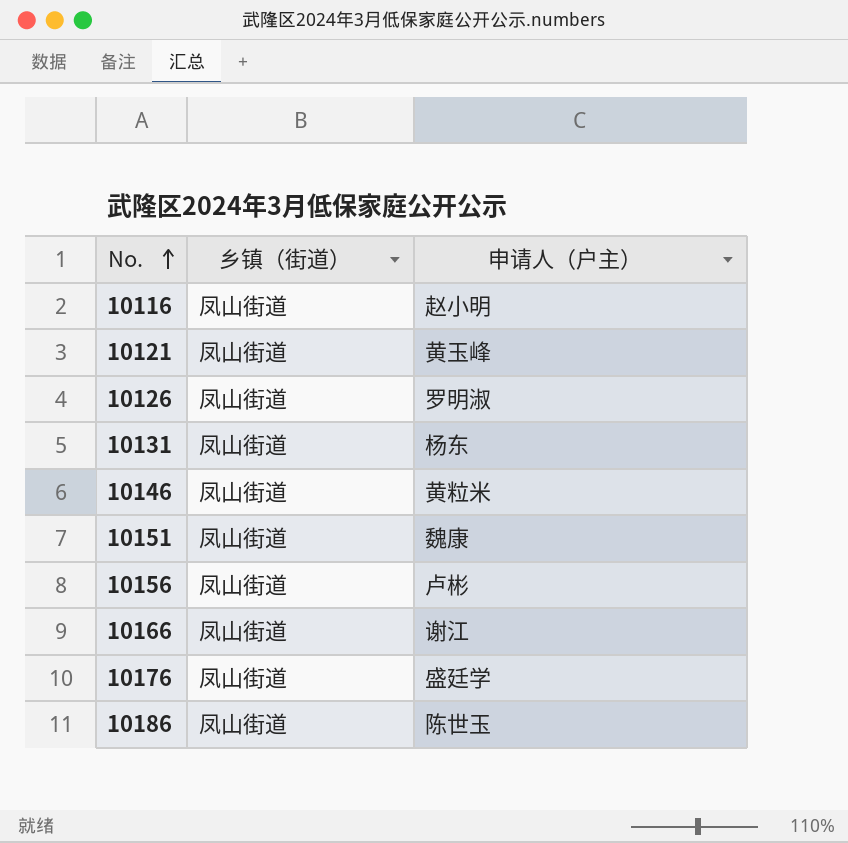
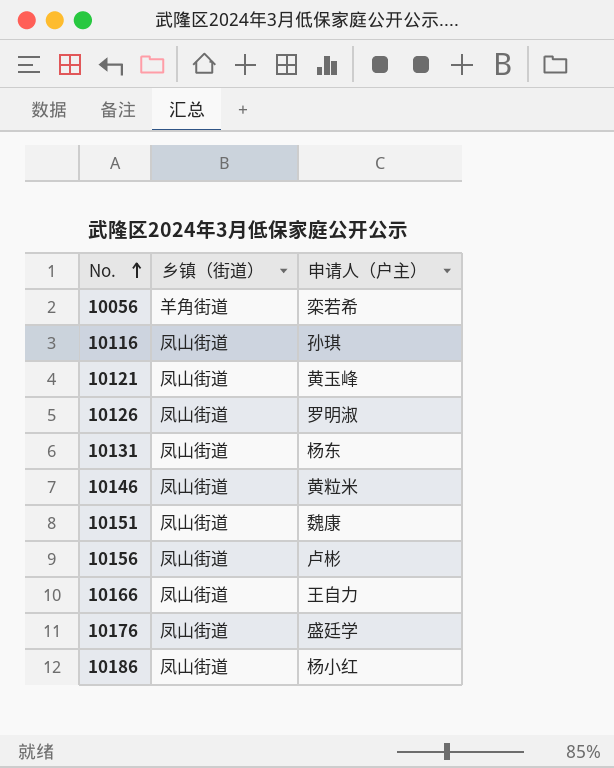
row 10056: none -> 羊角街道 | 栾若希
10116 | 申请人（户主）: 赵小明 -> 孙琪
10166 | 申请人（户主）: 谢江 -> 王自力
10186 | 申请人（户主）: 陈世玉 -> 杨小红

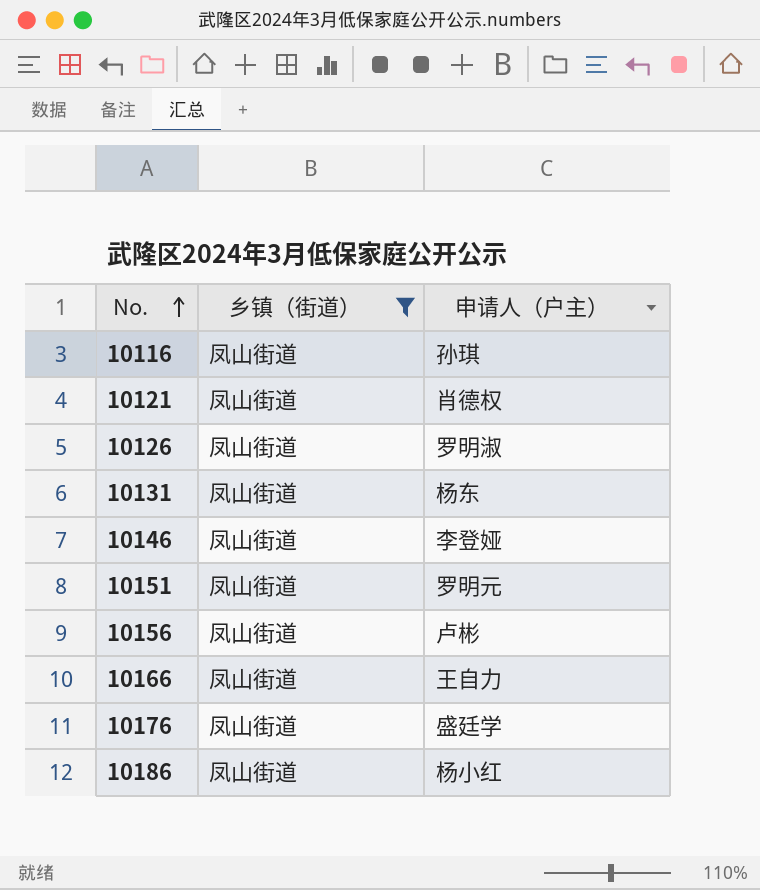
filter: none -> 乡镇（街道） = 凤山街道
10121 | 申请人（户主）: 黄玉峰 -> 肖德权
10146 | 申请人（户主）: 黄粒米 -> 李登娅
10151 | 申请人（户主）: 魏康 -> 罗明元

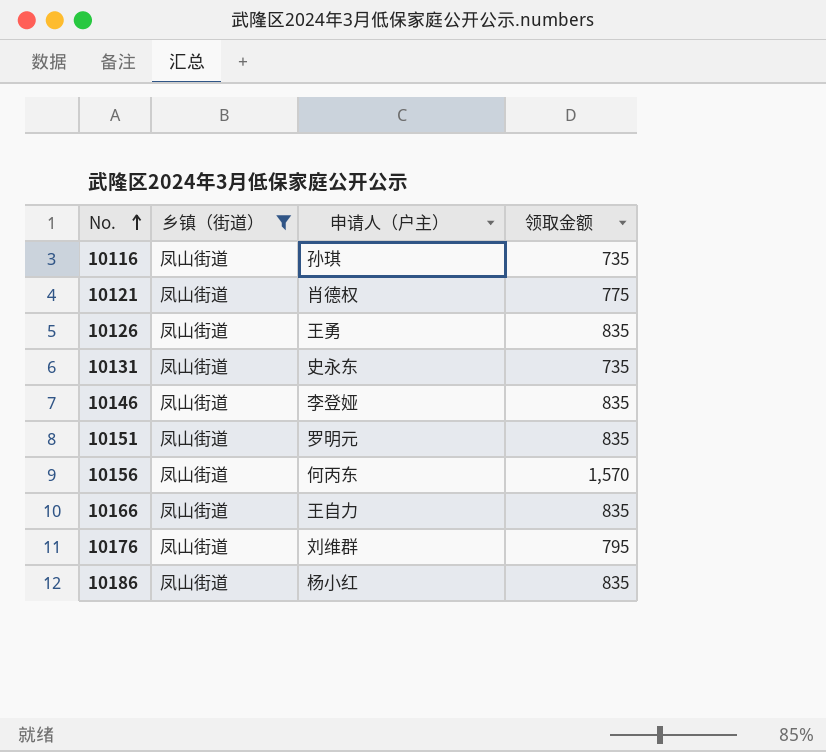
column 领取金额 | position: none -> 4
10126 | 申请人（户主）: 罗明淑 -> 王勇
10131 | 申请人（户主）: 杨东 -> 史永东
10156 | 申请人（户主）: 卢彬 -> 何丙东
10176 | 申请人（户主）: 盛廷学 -> 刘维群

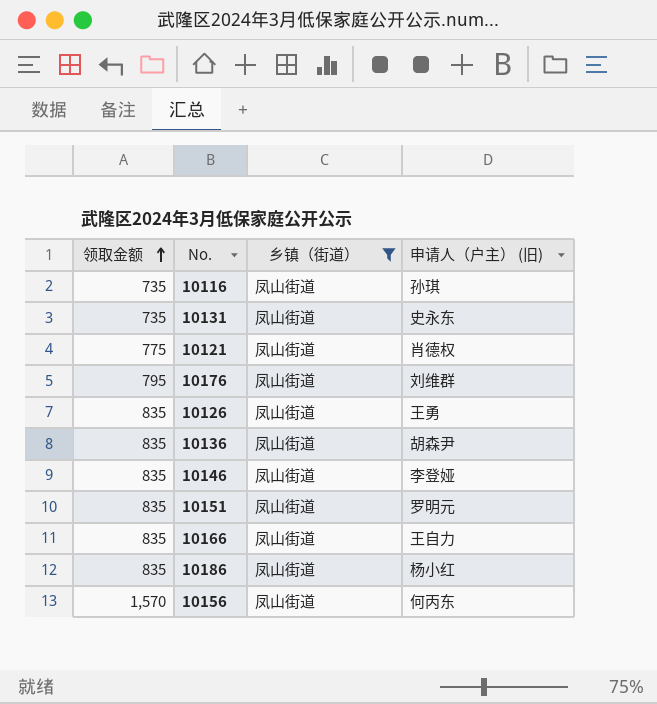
row order: No. ascending -> 领取金额 ascending
column 领取金额 | position: 4 -> 1
column name: 申请人（户主） -> 申请人（户主） (旧)
row 10136: none -> 835 | 凤山街道 | 胡森尹

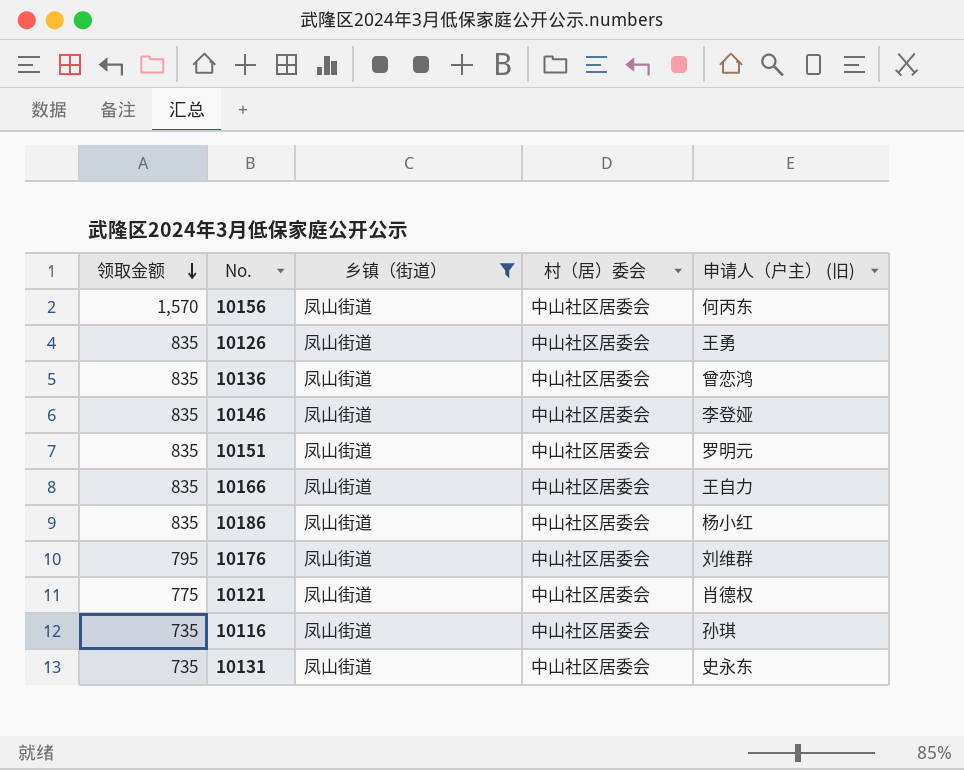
row order: 领取金额 ascending -> 领取金额 descending
column 村（居）委会 | position: none -> 4
10136 | 申请人（户主） (旧): 胡森尹 -> 曾恋鸿

